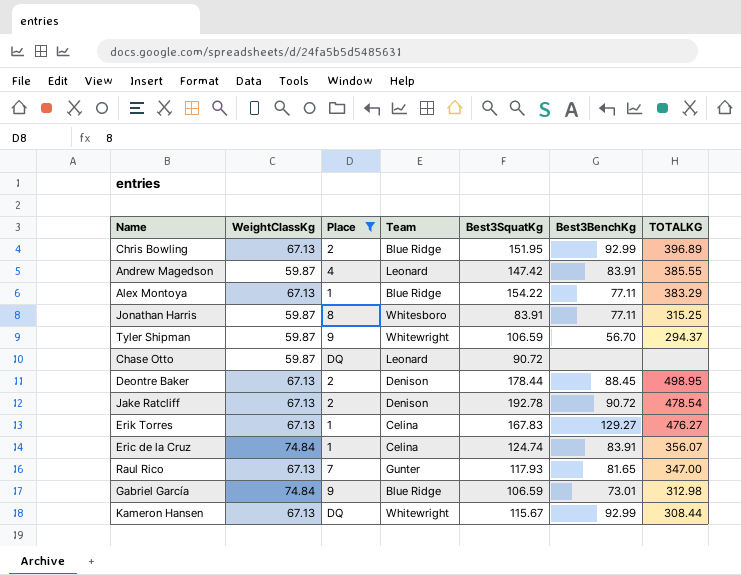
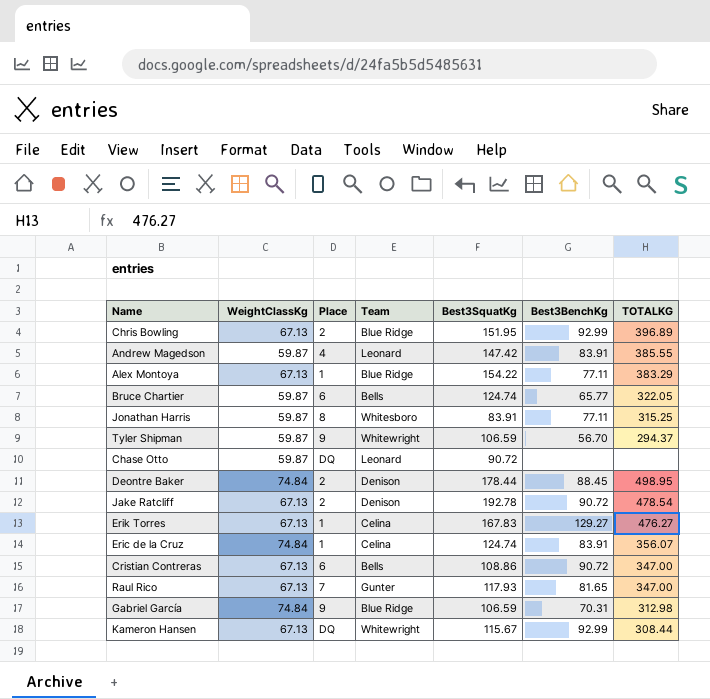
filter: Place != 6 -> none
Deontre Baker | WeightClassKg: 67.13 -> 74.84
Gabriel García | Best3BenchKg: 73.01 -> 70.31

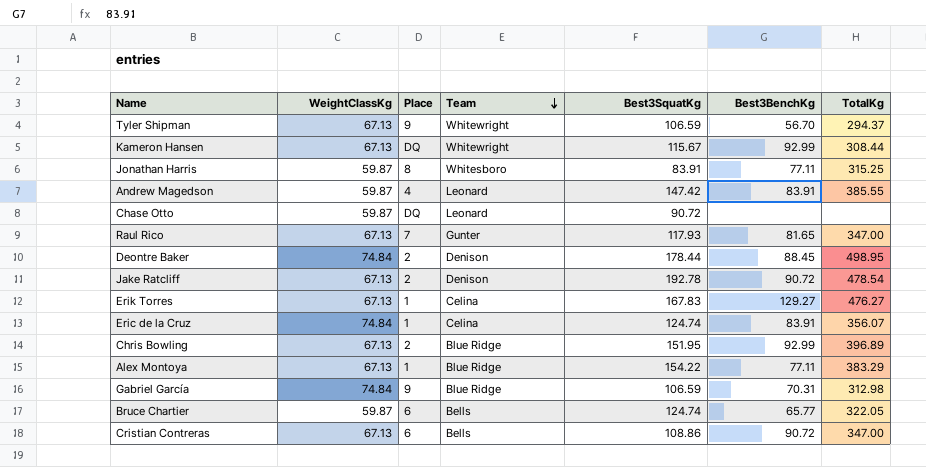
row order: none -> Team descending
column name: TOTALKG -> TotalKg
Tyler Shipman | WeightClassKg: 59.87 -> 67.13

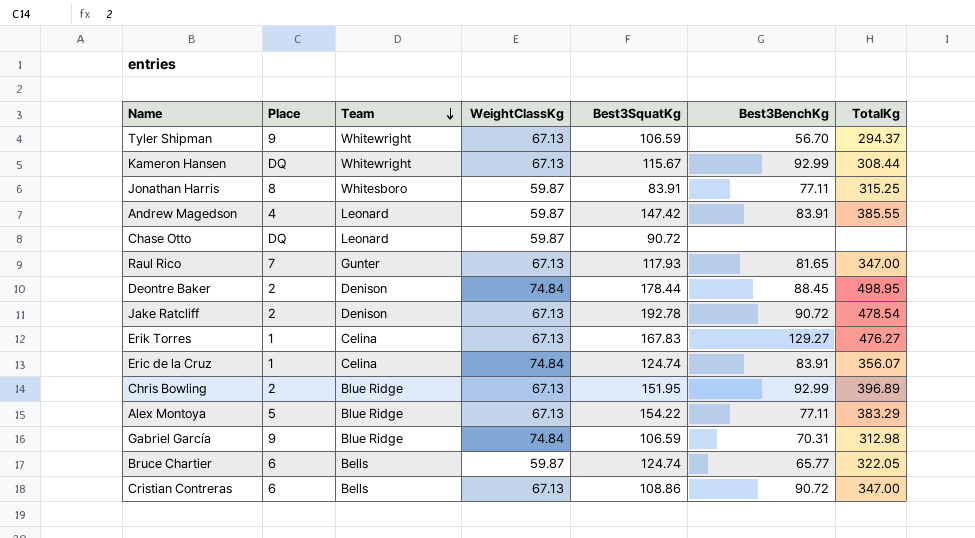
column WeightClassKg | position: 2 -> 4
Alex Montoya | Place: 1 -> 5

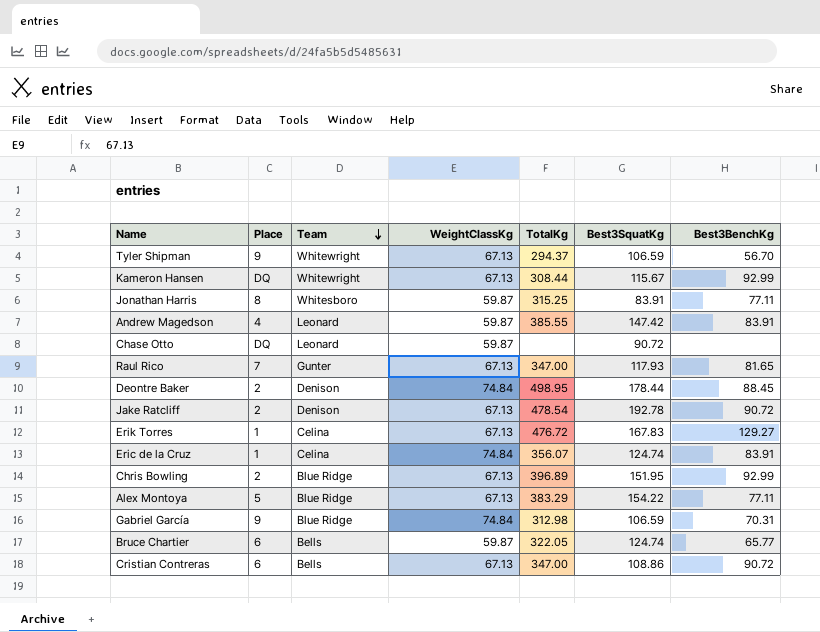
column TotalKg | position: 7 -> 5
Erik Torres | TotalKg: 476.27 -> 476.72

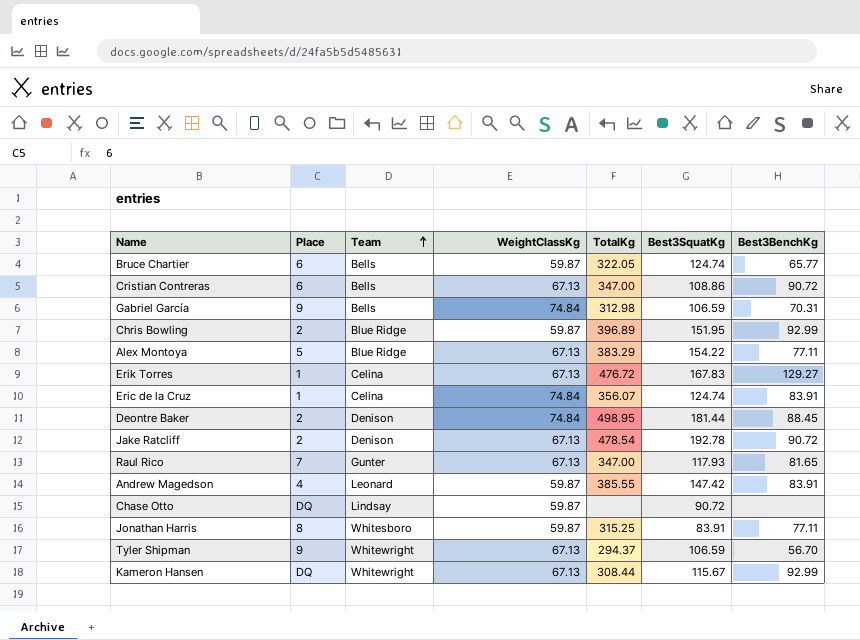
row order: Team descending -> Team ascending
Gabriel García | Team: Blue Ridge -> Bells
Chris Bowling | WeightClassKg: 67.13 -> 59.87
Deontre Baker | Best3SquatKg: 178.44 -> 181.44
Chase Otto | Team: Leonard -> Lindsay

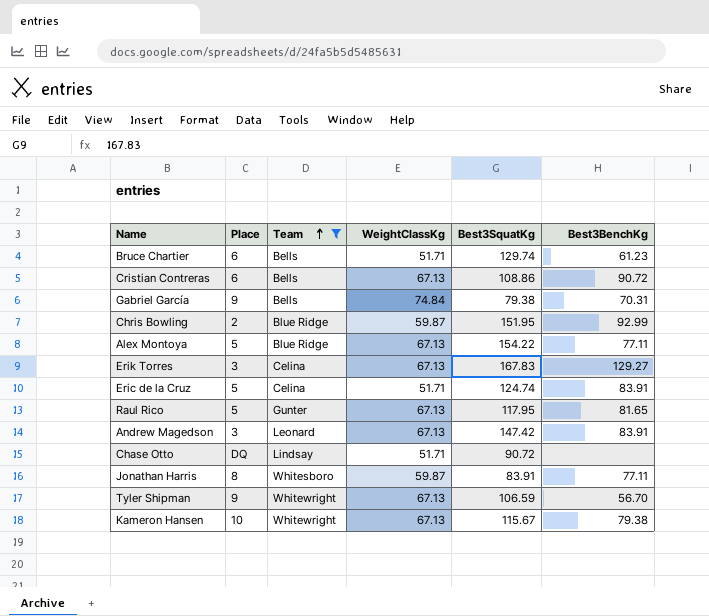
filter: none -> Team != Denison
column TotalKg | position: 5 -> none
Bruce Chartier | WeightClassKg: 59.87 -> 51.71
Bruce Chartier | Best3SquatKg: 124.74 -> 129.74
Bruce Chartier | Best3BenchKg: 65.77 -> 61.23
Gabriel García | Best3SquatKg: 106.59 -> 79.38
Erik Torres | Place: 1 -> 3
Eric de la Cruz | Place: 1 -> 5
Eric de la Cruz | WeightClassKg: 74.84 -> 51.71
Raul Rico | Place: 7 -> 5
Raul Rico | Best3SquatKg: 117.93 -> 117.95
Andrew Magedson | Place: 4 -> 3
Andrew Magedson | WeightClassKg: 59.87 -> 67.13
Chase Otto | WeightClassKg: 59.87 -> 51.71
Kameron Hansen | Place: DQ -> 10
Kameron Hansen | Best3BenchKg: 92.99 -> 79.38

